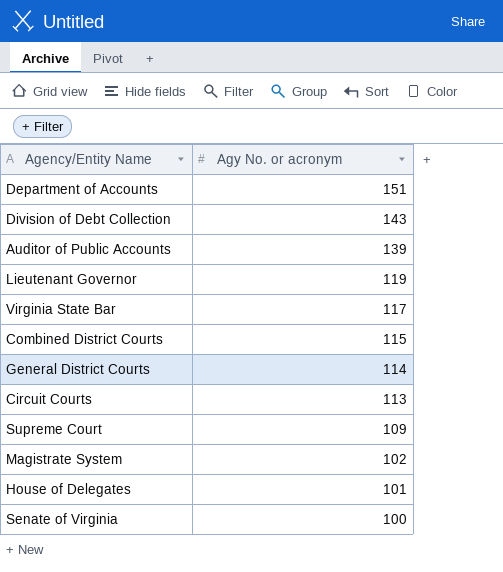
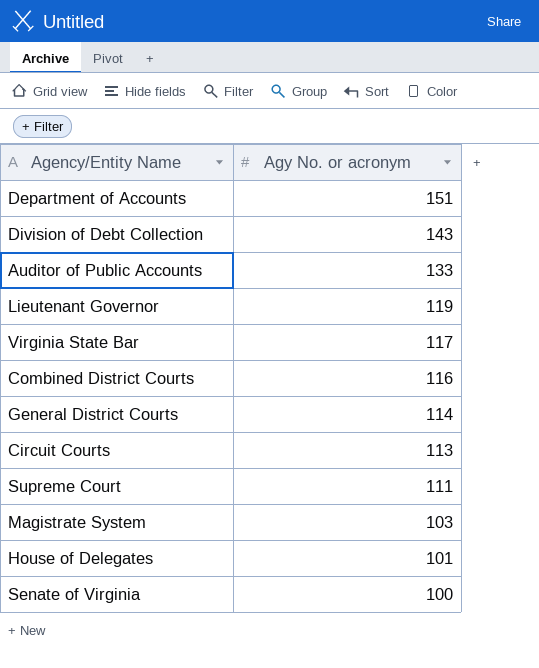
Auditor of Public Accounts | Agy No. or acronym: 139 -> 133
Combined District Courts | Agy No. or acronym: 115 -> 116
Supreme Court | Agy No. or acronym: 109 -> 111
Magistrate System | Agy No. or acronym: 102 -> 103

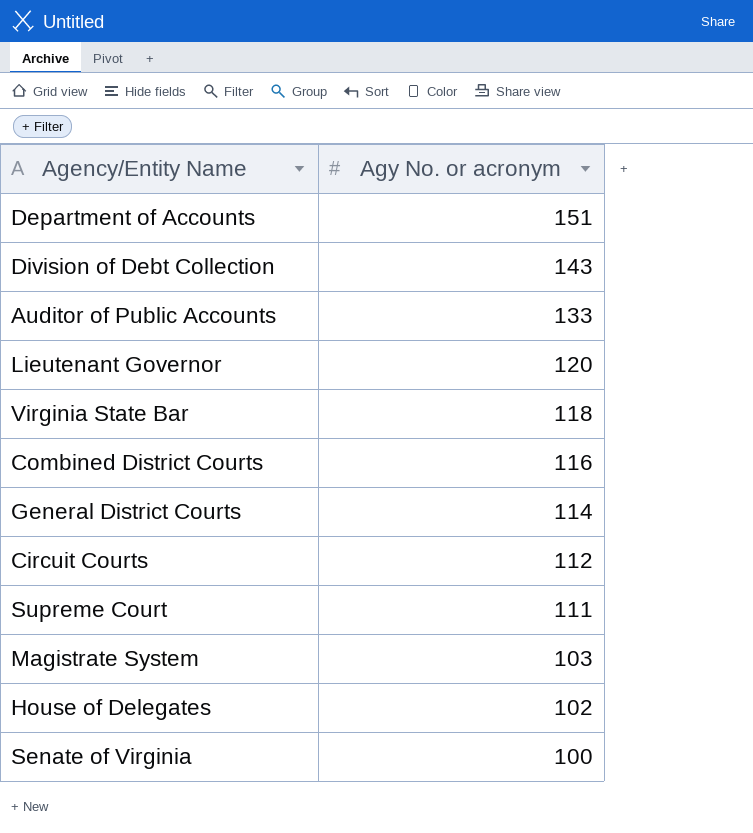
Lieutenant Governor | Agy No. or acronym: 119 -> 120
Virginia State Bar | Agy No. or acronym: 117 -> 118
Circuit Courts | Agy No. or acronym: 113 -> 112
House of Delegates | Agy No. or acronym: 101 -> 102

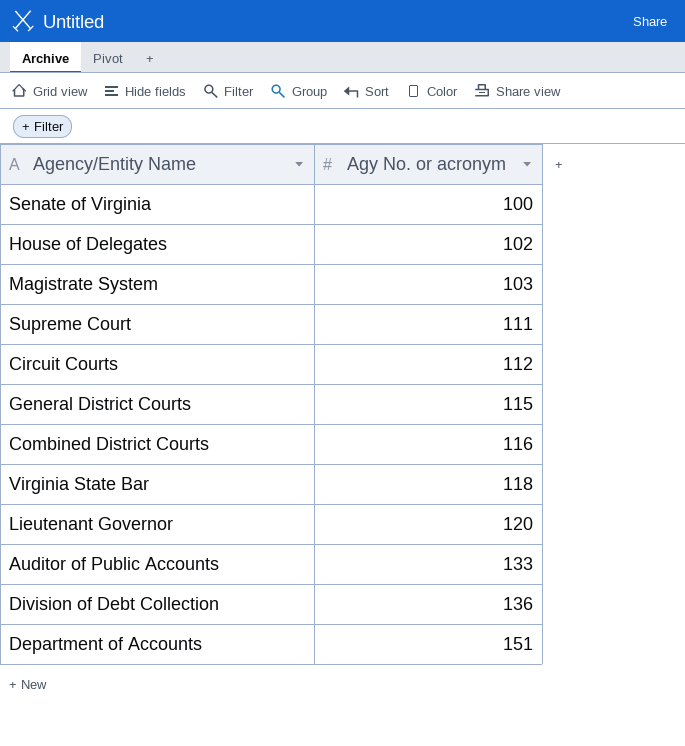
row order: Agy No. or acronym descending -> Agy No. or acronym ascending
General District Courts | Agy No. or acronym: 114 -> 115
Division of Debt Collection | Agy No. or acronym: 143 -> 136

